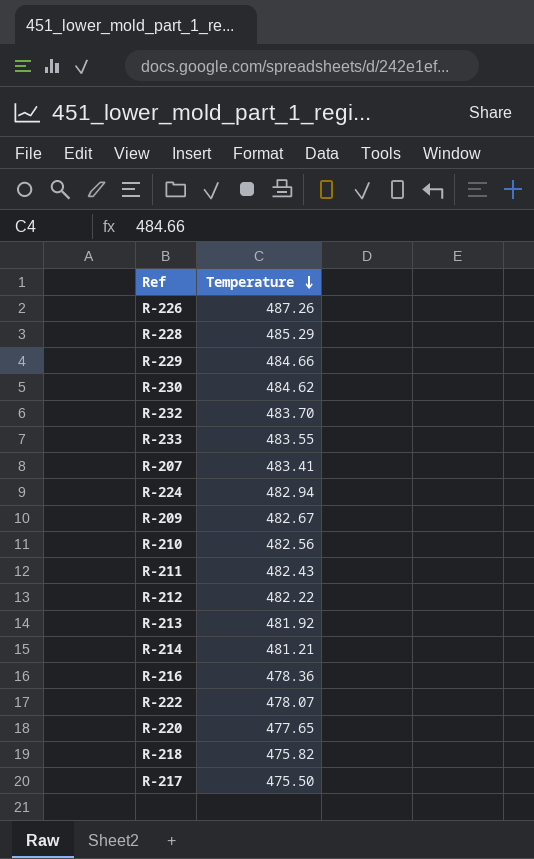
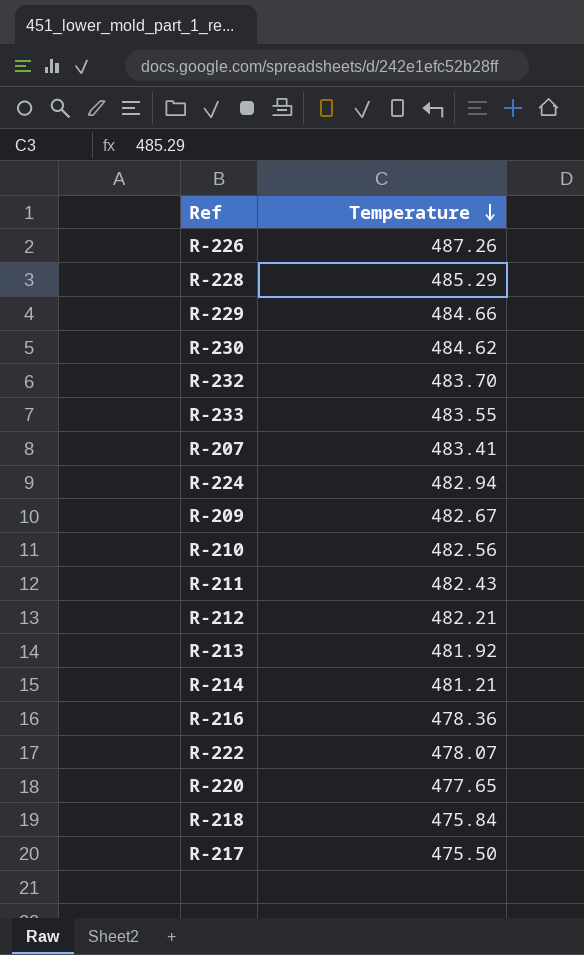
R-212 | Temperature: 482.22 -> 482.21
R-218 | Temperature: 475.82 -> 475.84

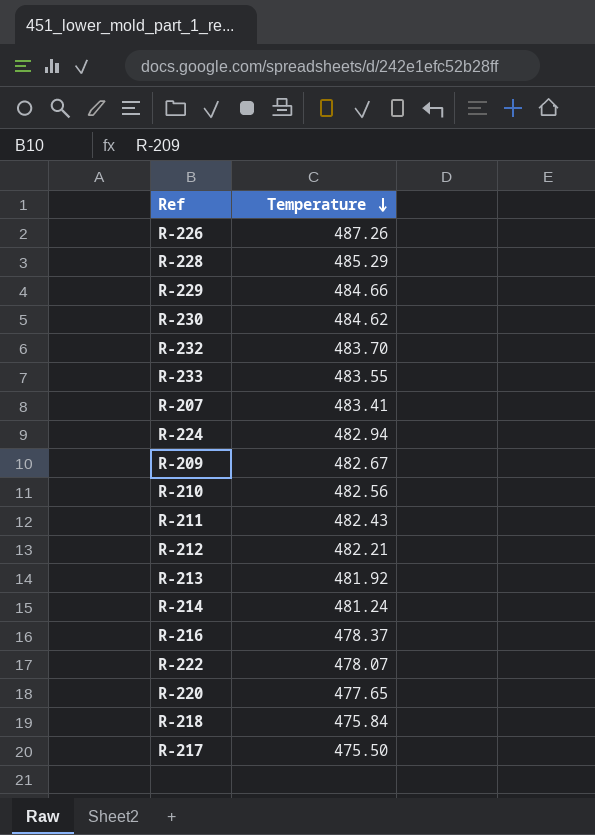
R-214 | Temperature: 481.21 -> 481.24
R-216 | Temperature: 478.36 -> 478.37

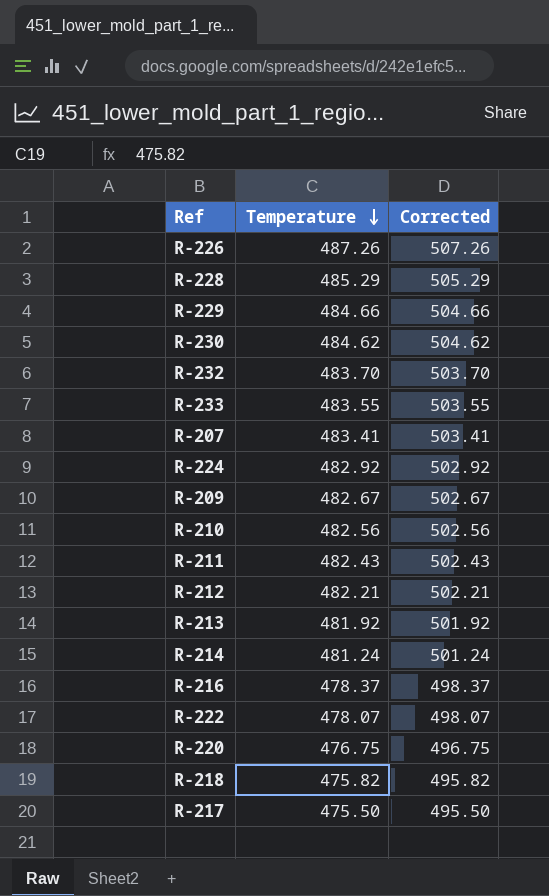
column Corrected | formula: none -> [Temperature] + 20
R-224 | Temperature: 482.94 -> 482.92
R-220 | Temperature: 477.65 -> 476.75
R-218 | Temperature: 475.84 -> 475.82

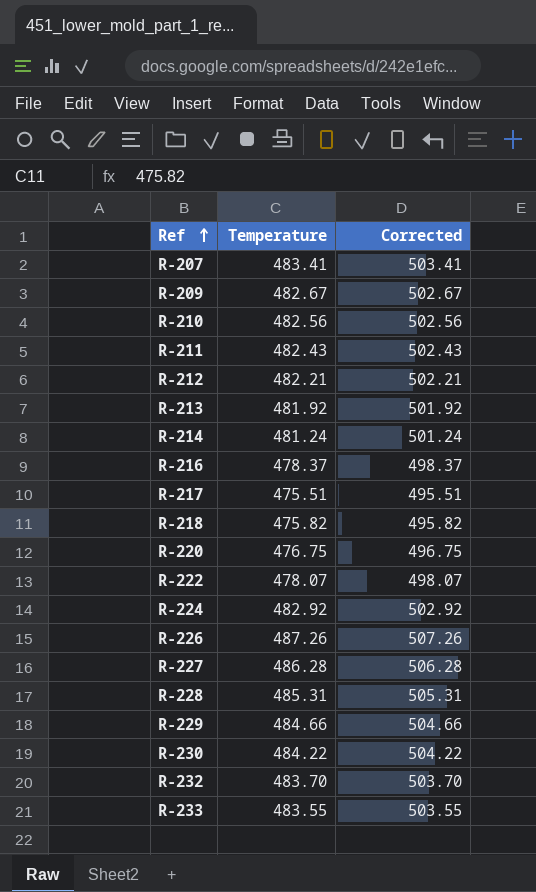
row order: Temperature descending -> Ref ascending
R-217 | Temperature: 475.50 -> 475.51
R-217 | Corrected: 495.50 -> 495.51
row R-227: none -> 486.28 | 506.28
R-228 | Temperature: 485.29 -> 485.31
R-228 | Corrected: 505.29 -> 505.31
R-230 | Temperature: 484.62 -> 484.22
R-230 | Corrected: 504.62 -> 504.22

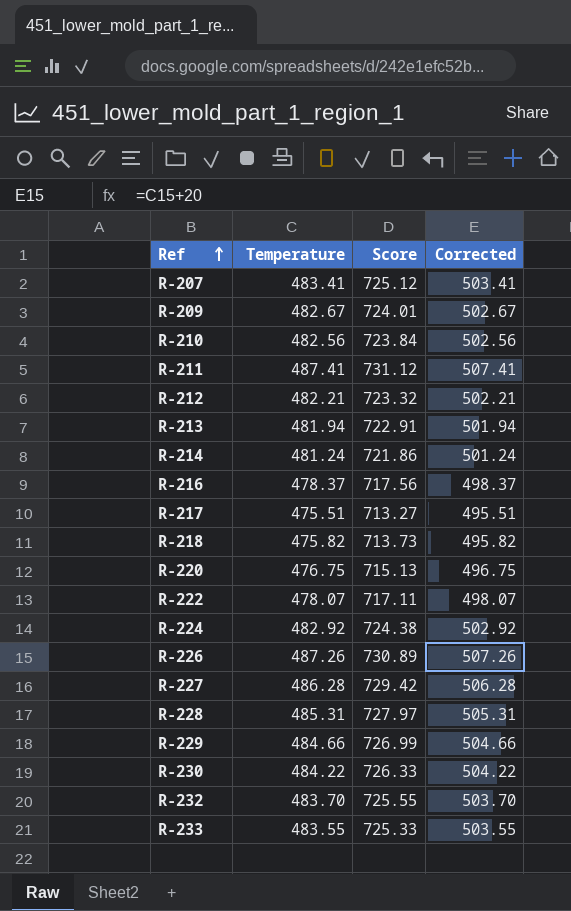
column Score | formula: none -> [Temperature] * 1.5
R-211 | Temperature: 482.43 -> 487.41
R-211 | Corrected: 502.43 -> 507.41
R-213 | Temperature: 481.92 -> 481.94
R-213 | Corrected: 501.92 -> 501.94

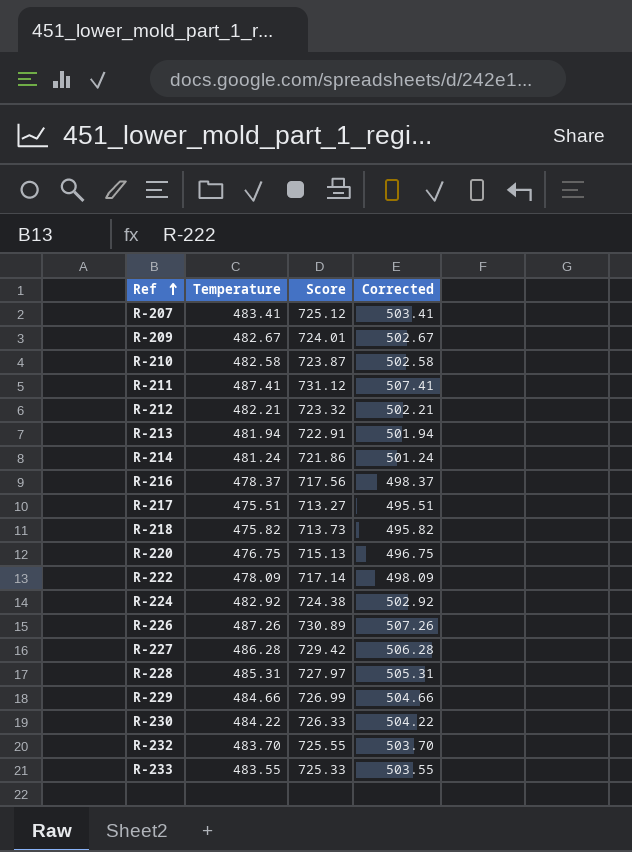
R-210 | Temperature: 482.56 -> 482.58
R-210 | Score: 723.84 -> 723.87
R-210 | Corrected: 502.56 -> 502.58
R-222 | Temperature: 478.07 -> 478.09
R-222 | Score: 717.11 -> 717.14
R-222 | Corrected: 498.07 -> 498.09

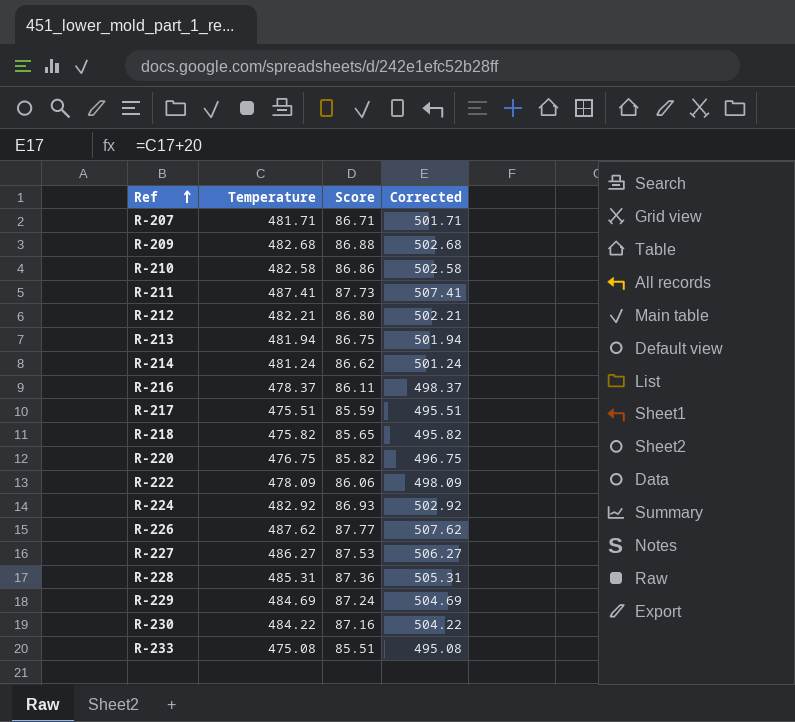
column Score | formula: [Temperature] * 1.5 -> [Temperature] * 0.18
row R-232: 483.70 | 725.55 | 503.70 -> none
R-207 | Temperature: 483.41 -> 481.71
R-207 | Corrected: 503.41 -> 501.71
R-209 | Temperature: 482.67 -> 482.68
R-209 | Corrected: 502.67 -> 502.68
R-226 | Temperature: 487.26 -> 487.62
R-226 | Corrected: 507.26 -> 507.62
R-227 | Temperature: 486.28 -> 486.27
R-227 | Corrected: 506.28 -> 506.27
R-229 | Temperature: 484.66 -> 484.69
R-229 | Corrected: 504.66 -> 504.69
R-233 | Temperature: 483.55 -> 475.08
R-233 | Corrected: 503.55 -> 495.08

